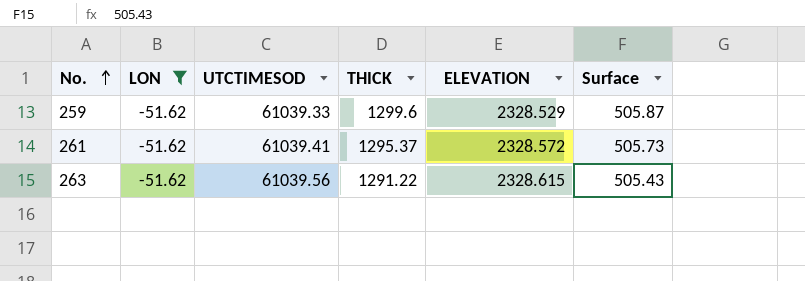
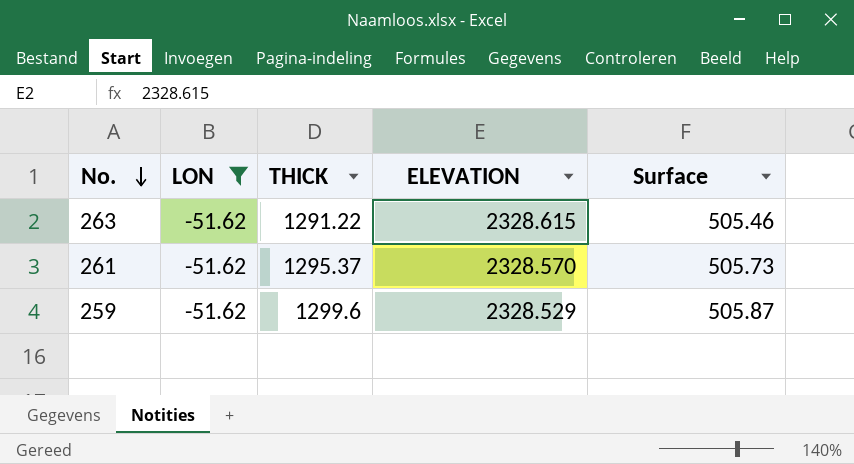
row order: No. ascending -> No. descending
column UTCTIMESOD | position: 3 -> none
263 | Surface: 505.43 -> 505.46
261 | ELEVATION: 2328.572 -> 2328.570

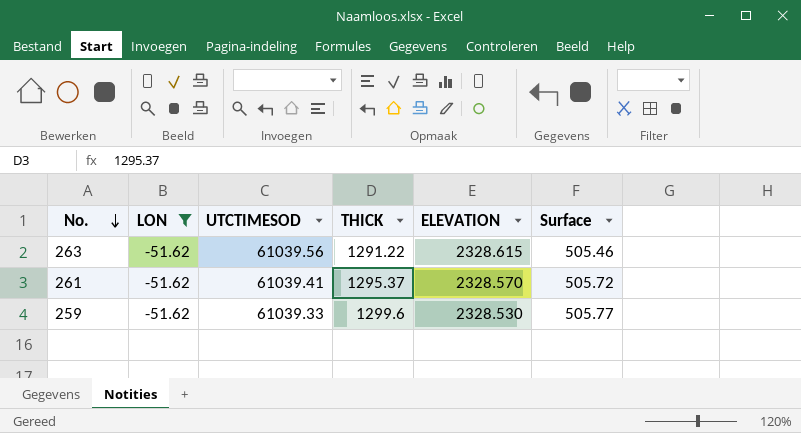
column UTCTIMESOD | position: none -> 3
261 | Surface: 505.73 -> 505.72
259 | ELEVATION: 2328.529 -> 2328.530
259 | Surface: 505.87 -> 505.77

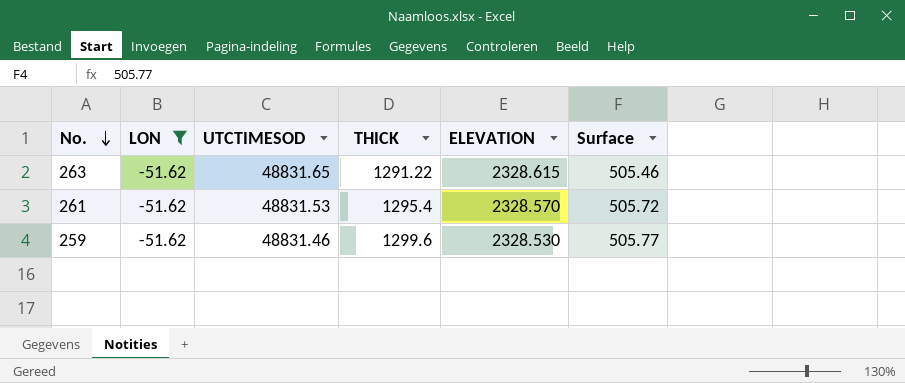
263 | UTCTIMESOD: 61039.56 -> 48831.65
261 | UTCTIMESOD: 61039.41 -> 48831.53
261 | THICK: 1295.37 -> 1295.4
259 | UTCTIMESOD: 61039.33 -> 48831.46

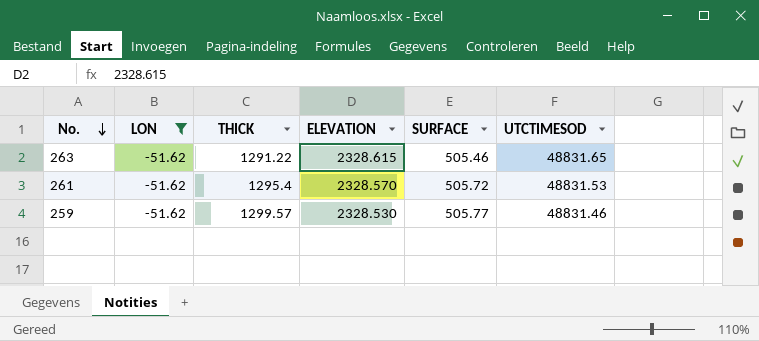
column name: Surface -> SURFACE
column UTCTIMESOD | position: 3 -> 6
259 | THICK: 1299.6 -> 1299.57

